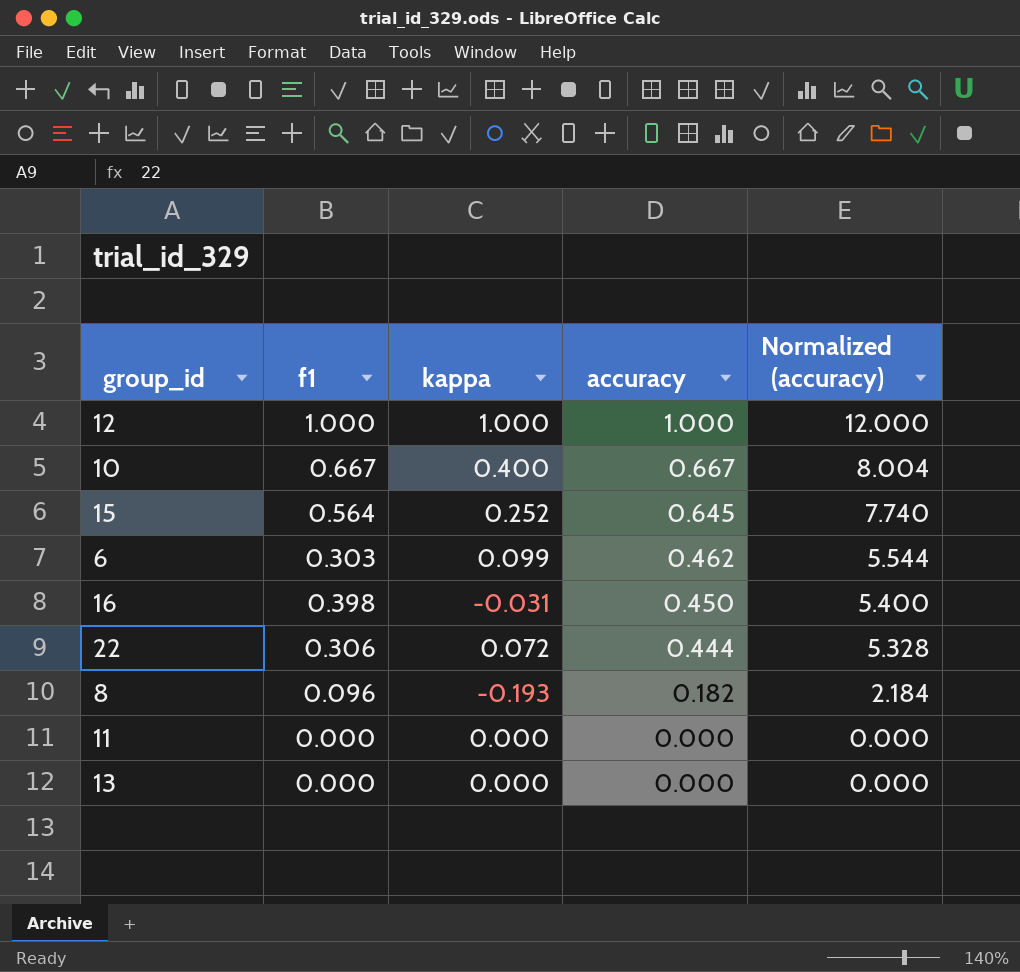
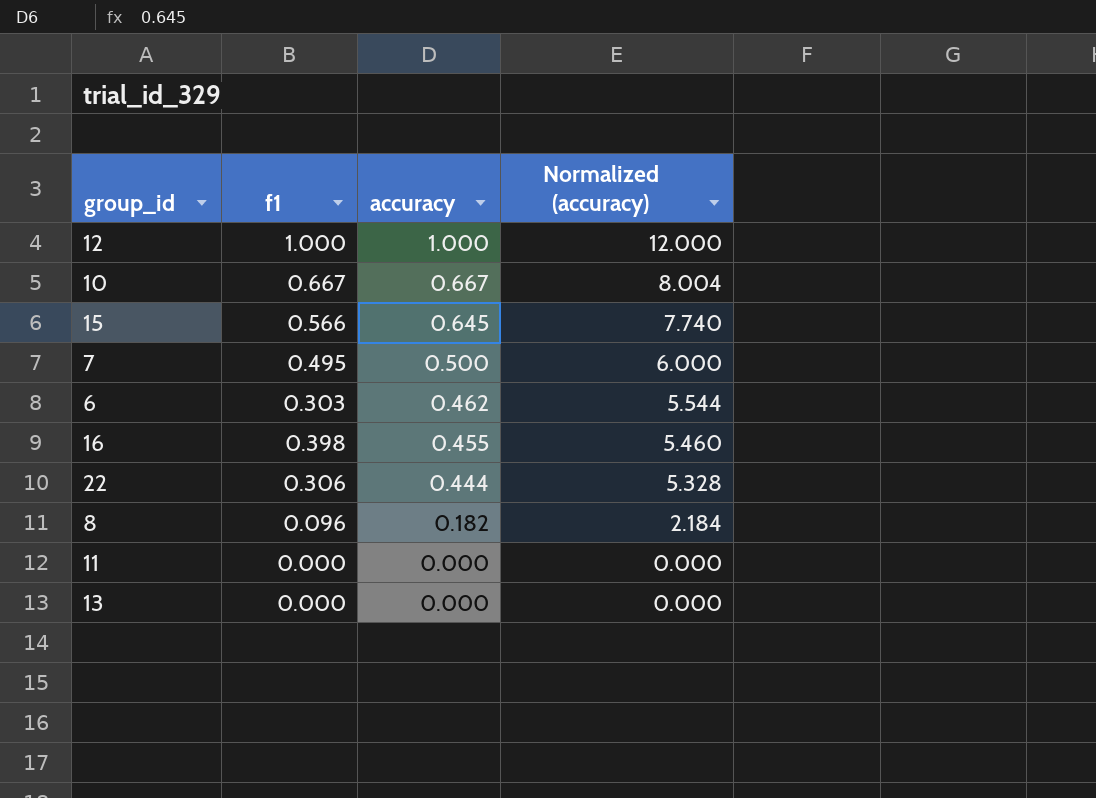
column kappa | position: 3 -> none
15 | f1: 0.564 -> 0.566
row 7: none -> 0.495 | 0.500 | 6.000
16 | accuracy: 0.450 -> 0.455
16 | Normalized (accuracy): 5.400 -> 5.460

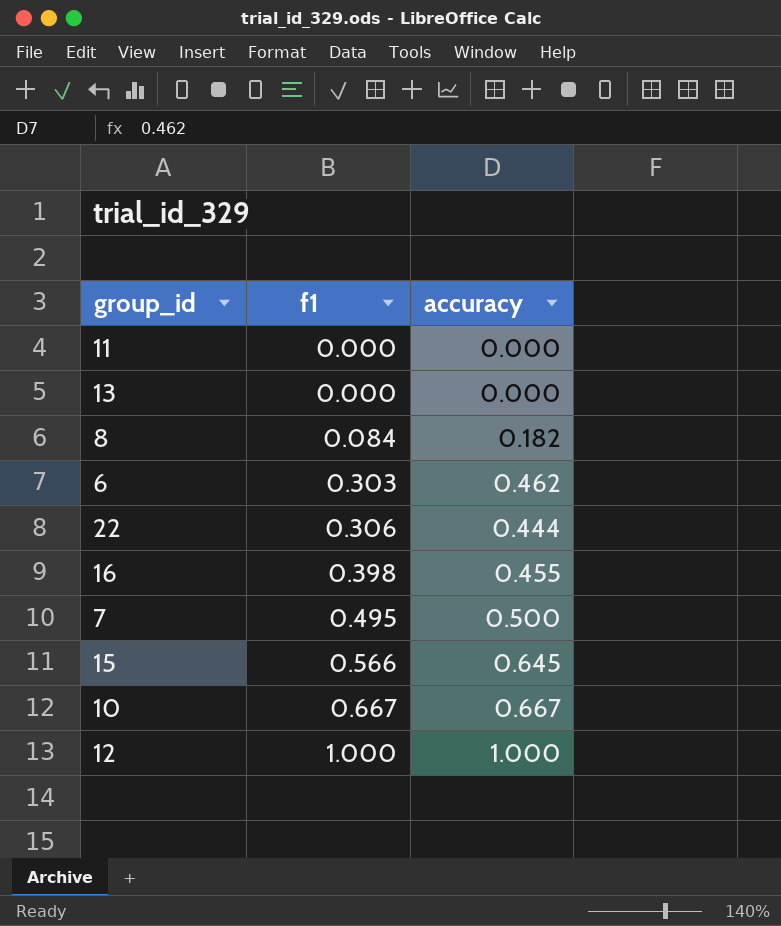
row order: accuracy descending -> f1 ascending
column Normalized (accuracy) | formula: [accuracy] * 12 -> none
8 | f1: 0.096 -> 0.084

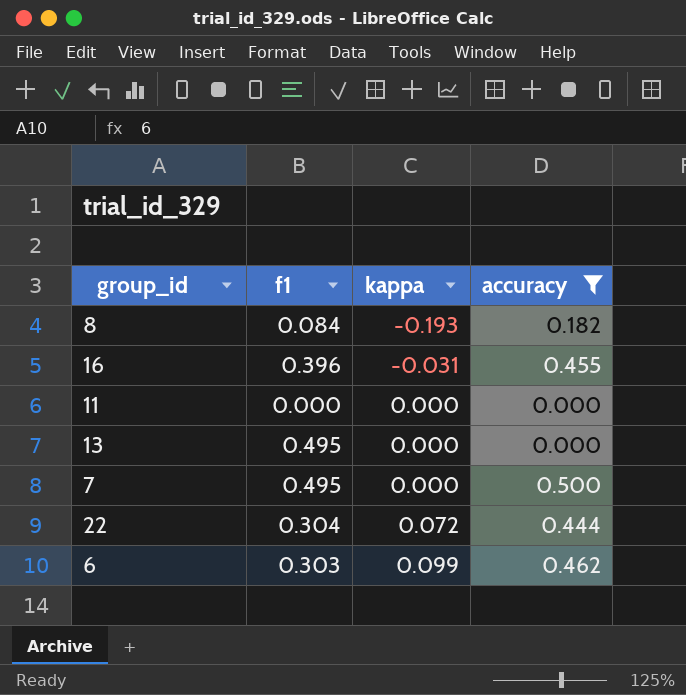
filter: none -> accuracy <= 0.500
row order: f1 ascending -> kappa ascending
column kappa | position: none -> 3
16 | f1: 0.398 -> 0.396
13 | f1: 0.000 -> 0.495
22 | f1: 0.306 -> 0.304

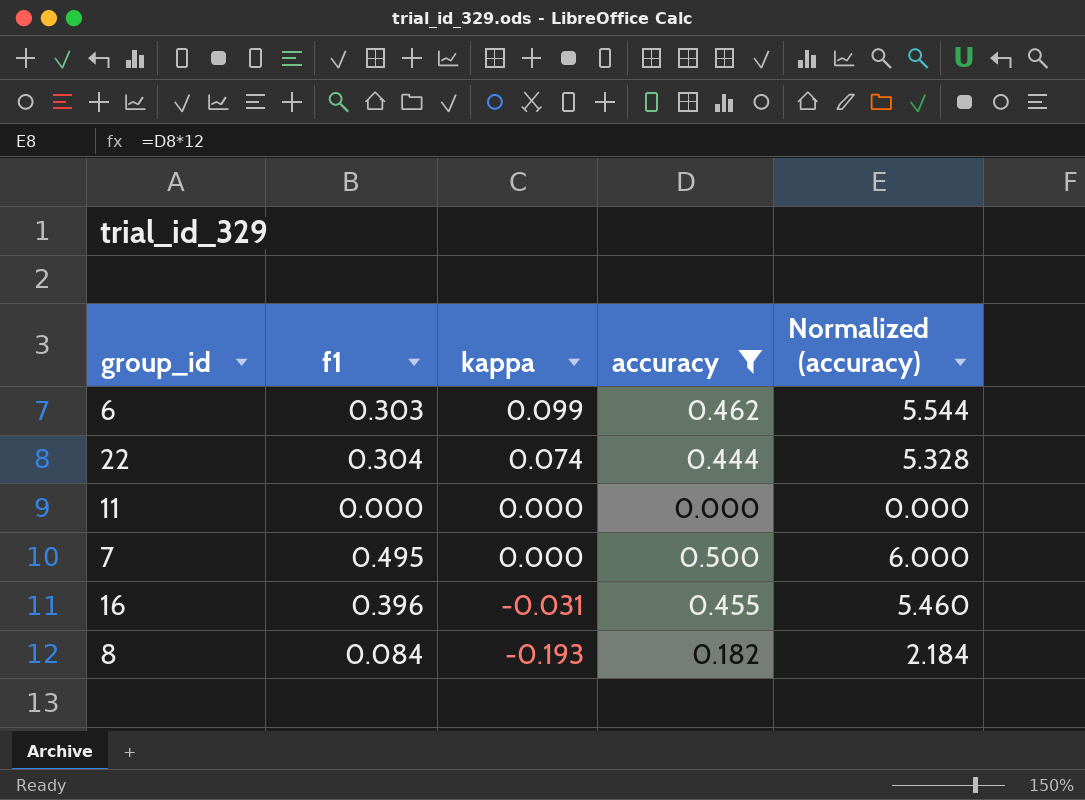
row order: kappa ascending -> kappa descending
column Normalized (accuracy) | formula: none -> [accuracy] * 12
row 13: 0.495 | 0.000 | 0.000 -> none
22 | kappa: 0.072 -> 0.074

